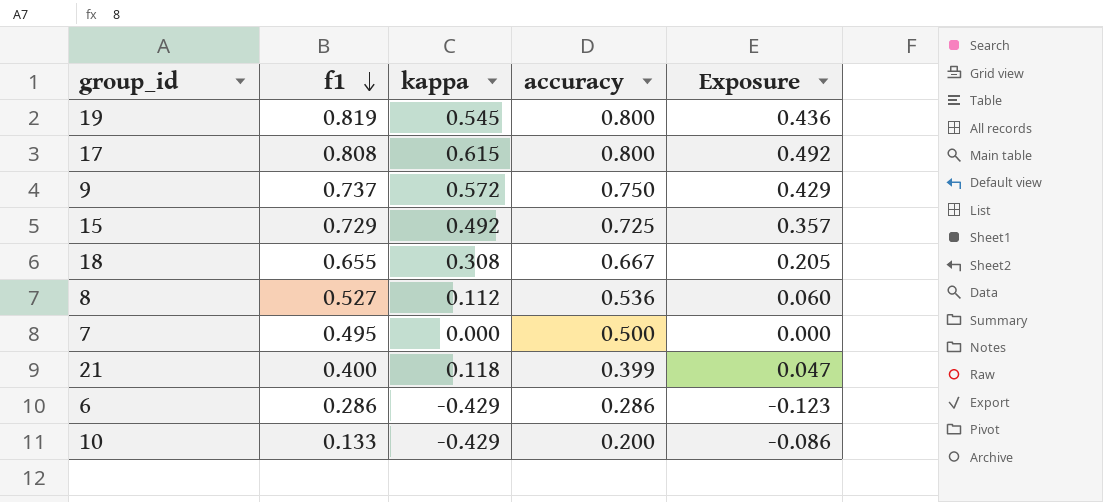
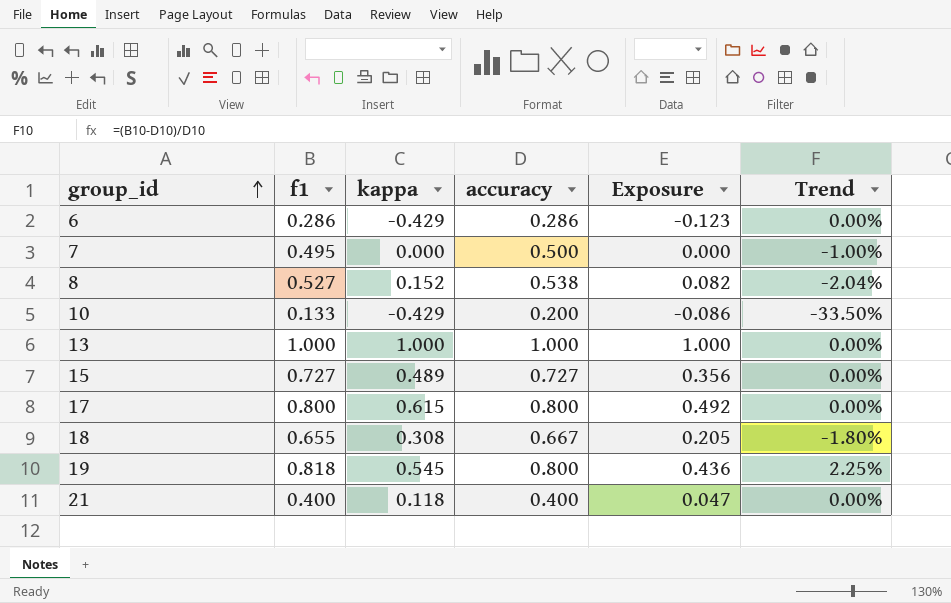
row order: f1 descending -> group_id ascending
column Trend | formula: none -> ([f1] - [accuracy]) / [accuracy]
row 9: 0.737 | 0.572 | 0.750 | 0.429 -> none
8 | kappa: 0.112 -> 0.152
8 | accuracy: 0.536 -> 0.538
8 | Exposure: 0.060 -> 0.082
row 13: none -> 1.000 | 1.000 | 1.000 | 1.000 | 0.00%
15 | f1: 0.729 -> 0.727
15 | kappa: 0.492 -> 0.489
15 | accuracy: 0.725 -> 0.727
15 | Exposure: 0.357 -> 0.356
17 | f1: 0.808 -> 0.800
19 | f1: 0.819 -> 0.818
21 | accuracy: 0.399 -> 0.400

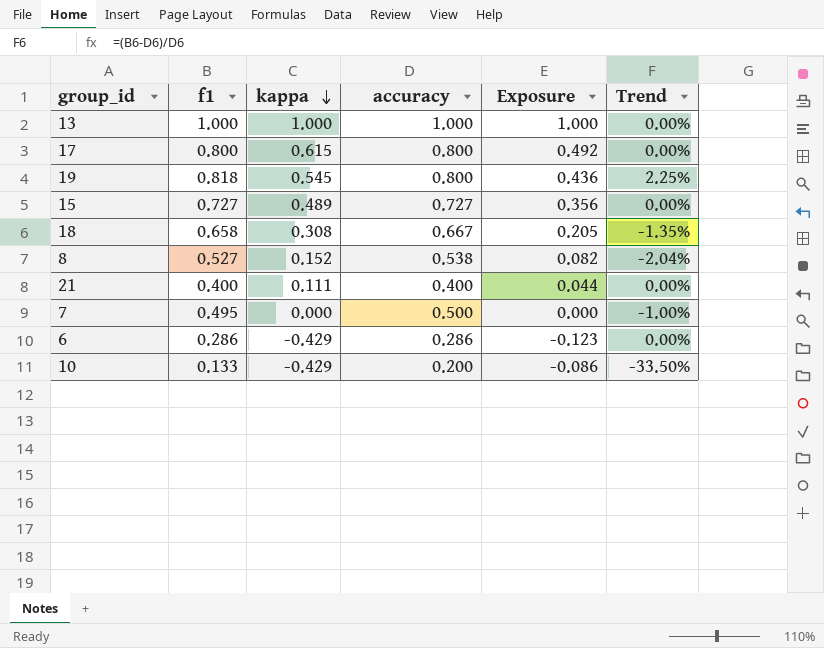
row order: group_id ascending -> kappa descending
18 | f1: 0.655 -> 0.658
18 | Trend: -1.80% -> -1.35%
21 | kappa: 0.118 -> 0.111
21 | Exposure: 0.047 -> 0.044

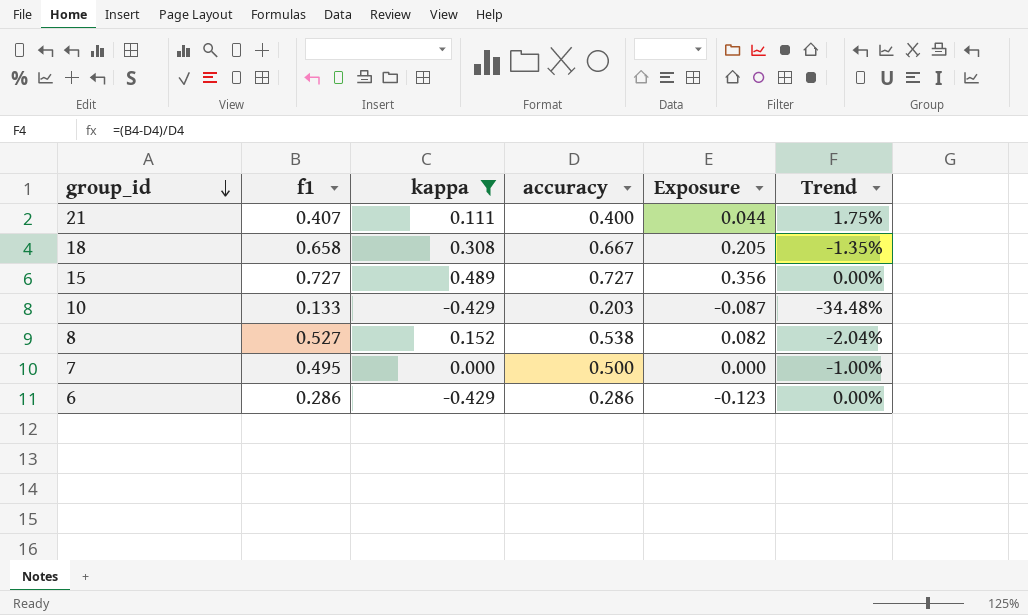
filter: none -> kappa <= 0.489
row order: kappa descending -> group_id descending
21 | f1: 0.400 -> 0.407
21 | Trend: 0.00% -> 1.75%
10 | accuracy: 0.200 -> 0.203
10 | Exposure: -0.086 -> -0.087
10 | Trend: -33.50% -> -34.48%

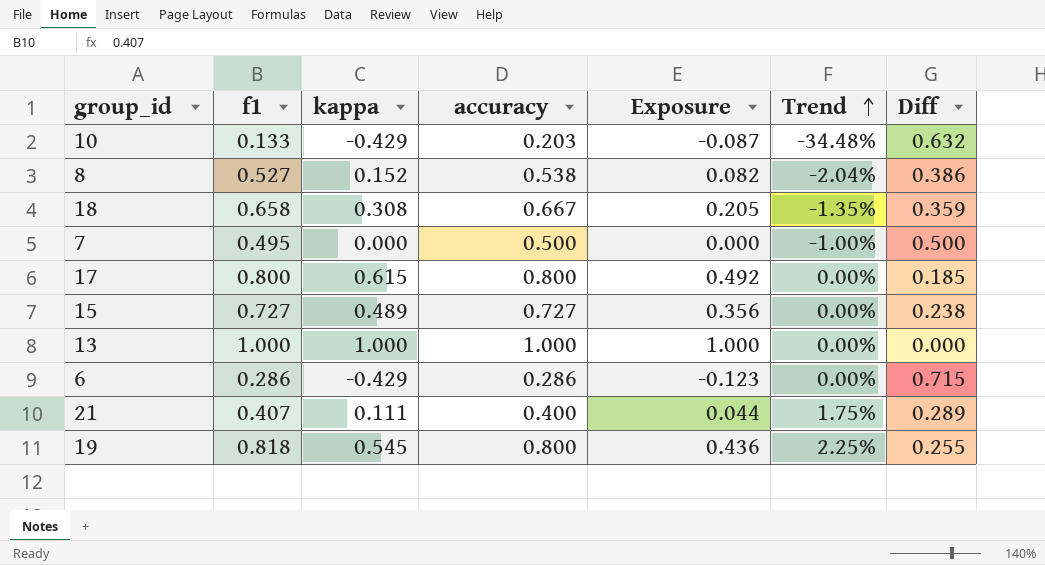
filter: kappa <= 0.489 -> none
row order: group_id descending -> Trend ascending
column Diff | formula: none -> [accuracy] - [kappa]

